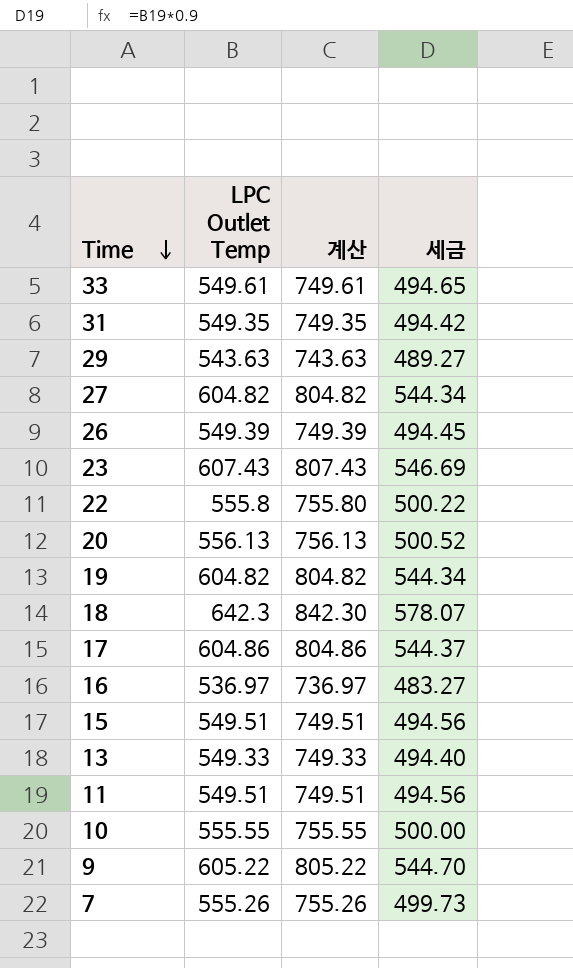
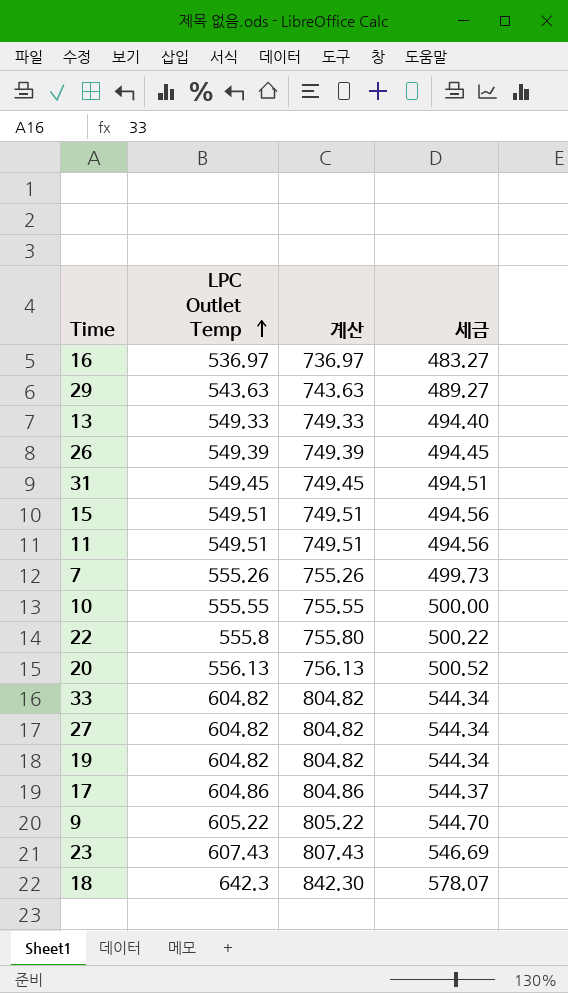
row order: Time descending -> LPC Outlet Temp ascending
31 | LPC Outlet Temp: 549.35 -> 549.45
31 | 계산: 749.35 -> 749.45
31 | 세금: 494.42 -> 494.51
33 | LPC Outlet Temp: 549.61 -> 604.82
33 | 계산: 749.61 -> 804.82
33 | 세금: 494.65 -> 544.34

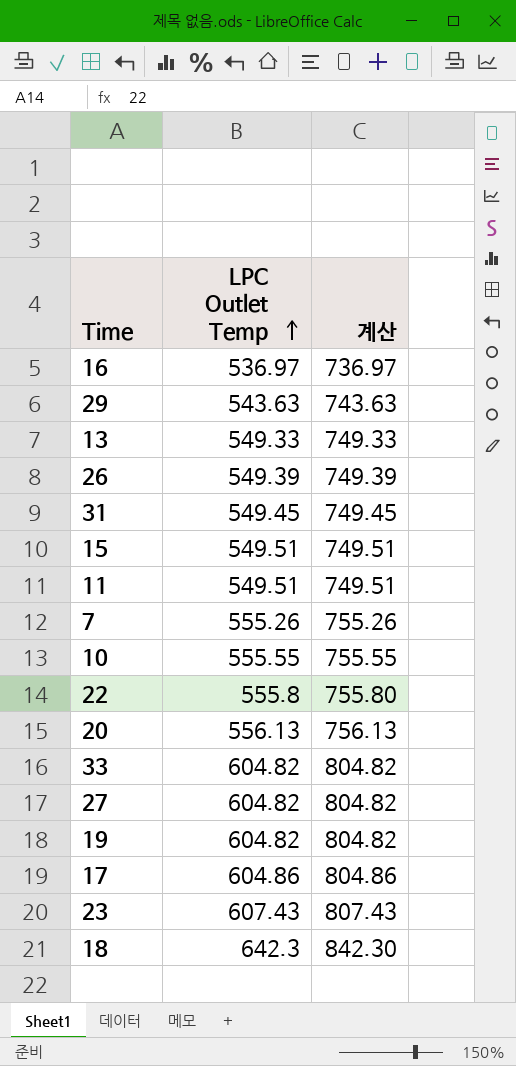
column 세금 | formula: [LPC Outlet Temp] * 0.9 -> none
row 9: 605.22 | 805.22 | 544.70 -> none

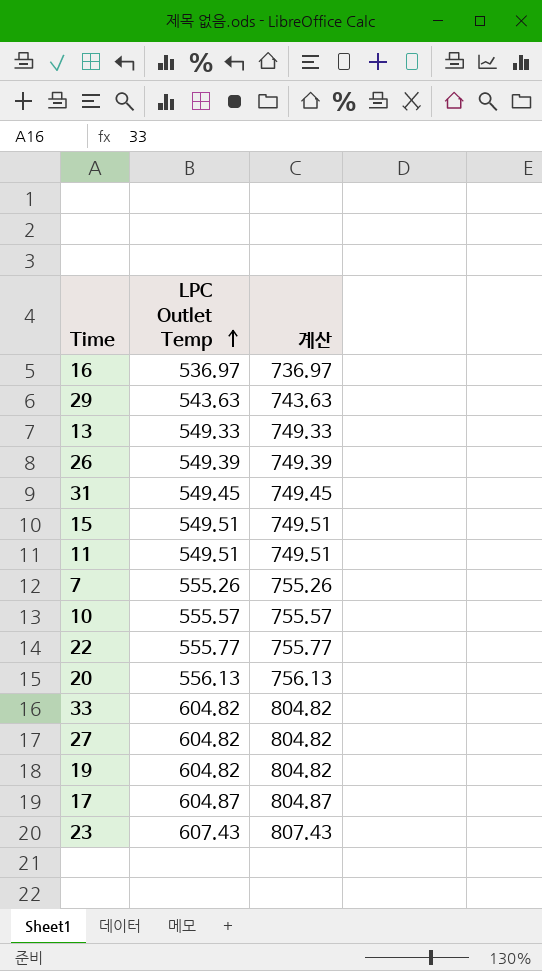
row 18: 642.3 | 842.30 -> none
10 | LPC Outlet Temp: 555.55 -> 555.57
10 | 계산: 755.55 -> 755.57
22 | LPC Outlet Temp: 555.8 -> 555.77
22 | 계산: 755.80 -> 755.77
17 | LPC Outlet Temp: 604.86 -> 604.87
17 | 계산: 804.86 -> 804.87

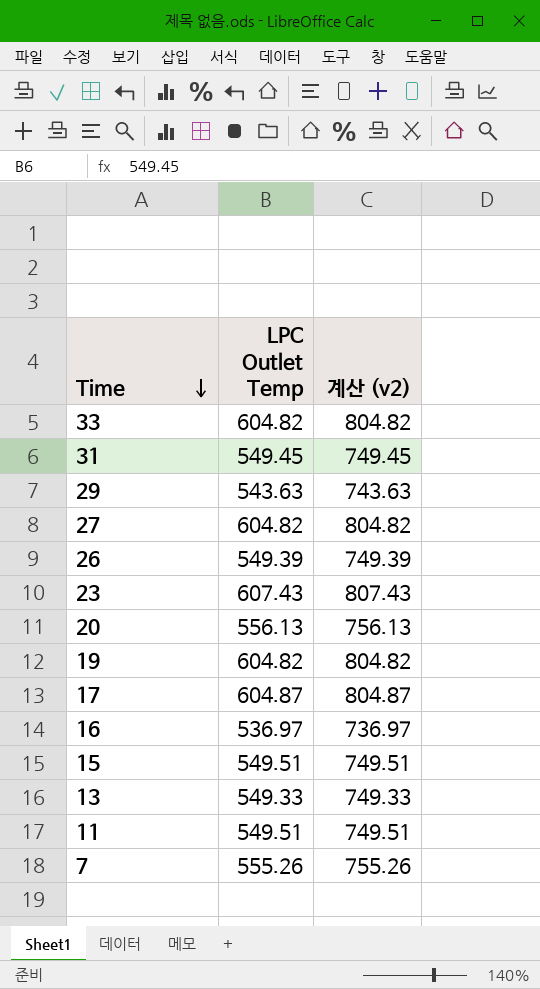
row order: LPC Outlet Temp ascending -> Time descending
column name: 계산 -> 계산 (v2)
row 10: 555.57 | 755.57 -> none
row 22: 555.77 | 755.77 -> none

